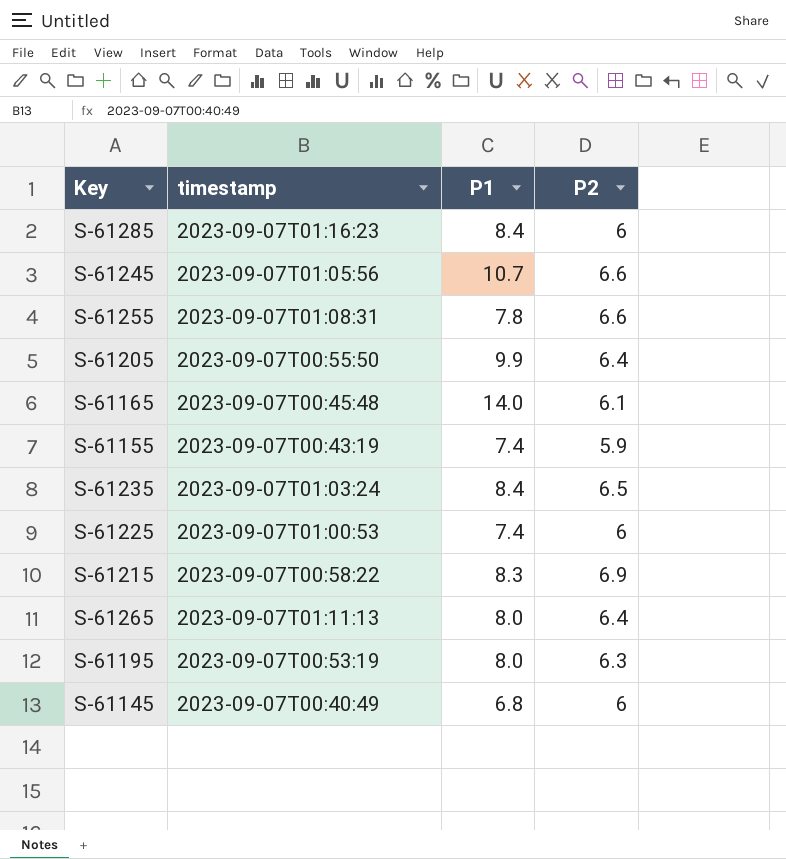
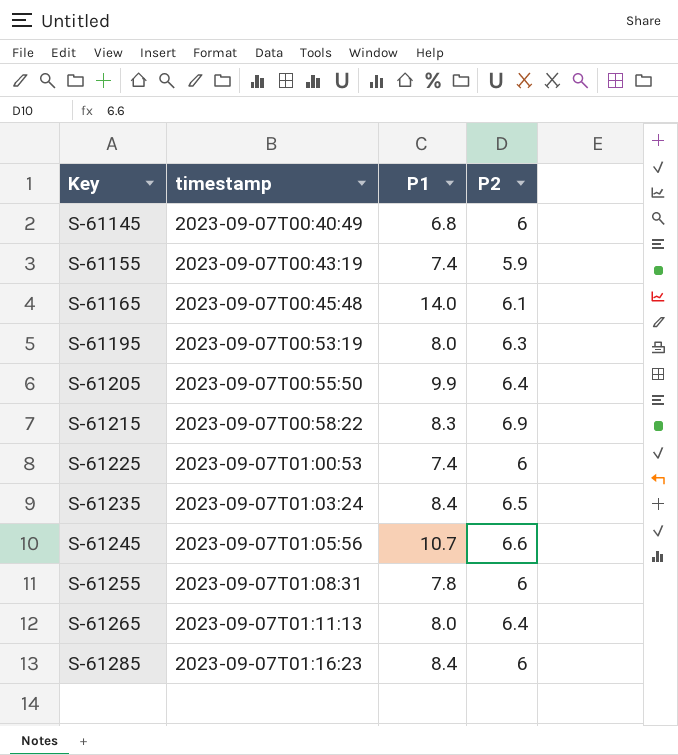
row order: none -> Key ascending
S-61255 | P2: 6.6 -> 6

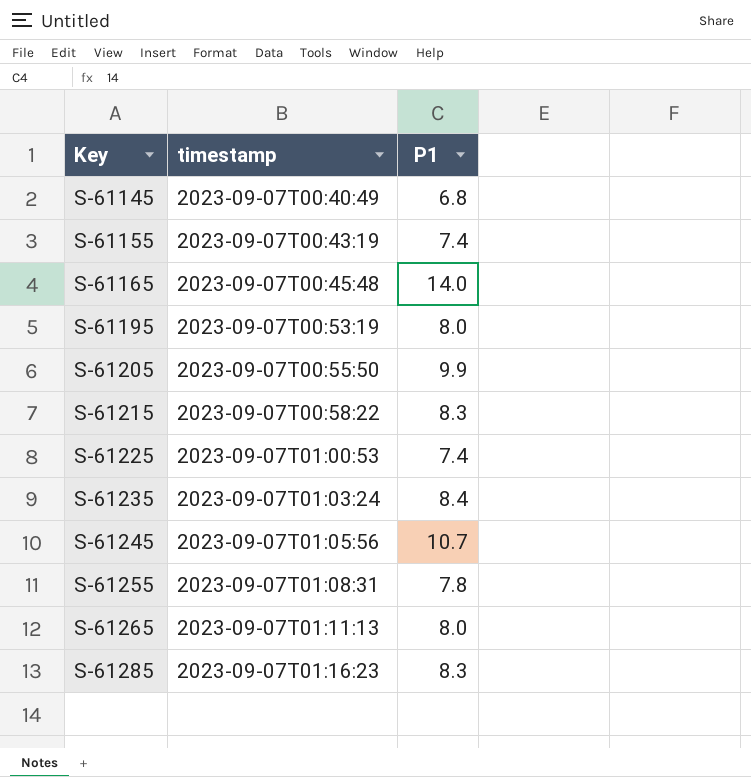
column P2 | position: 4 -> none
S-61285 | P1: 8.4 -> 8.3

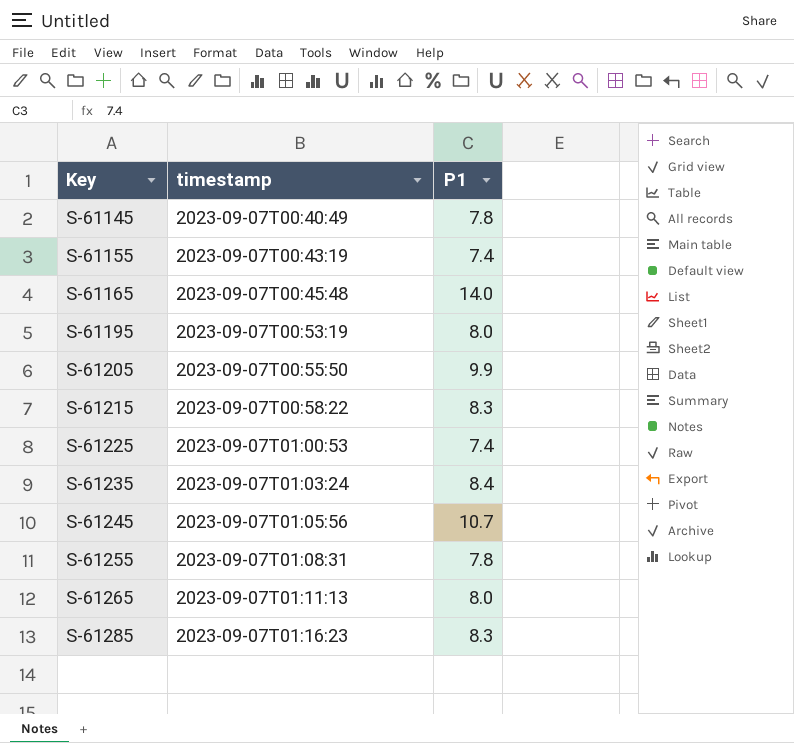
S-61145 | P1: 6.8 -> 7.8

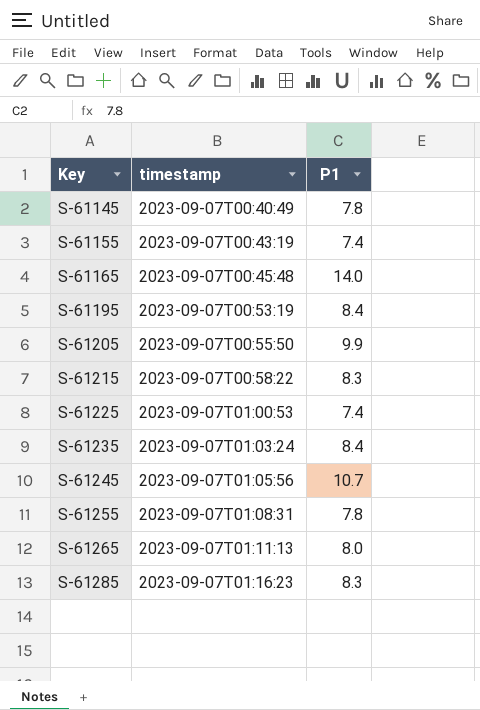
S-61195 | P1: 8.0 -> 8.4

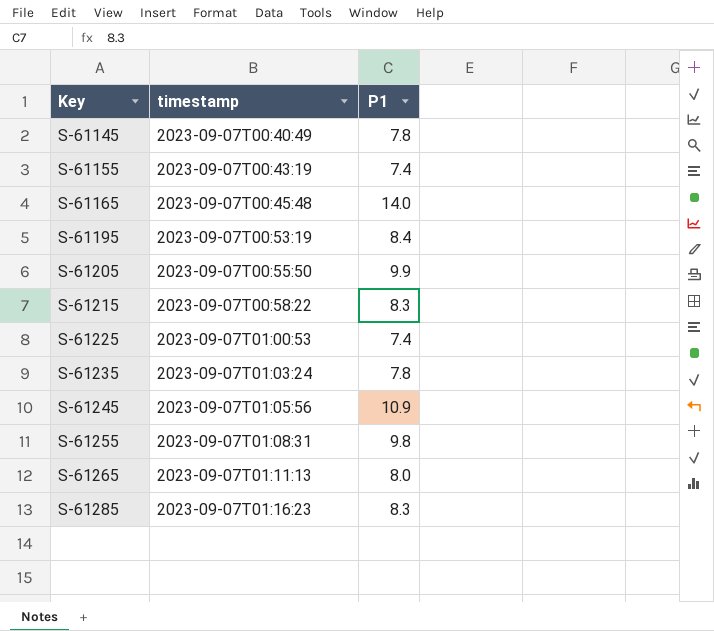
S-61235 | P1: 8.4 -> 7.8
S-61245 | P1: 10.7 -> 10.9
S-61255 | P1: 7.8 -> 9.8

